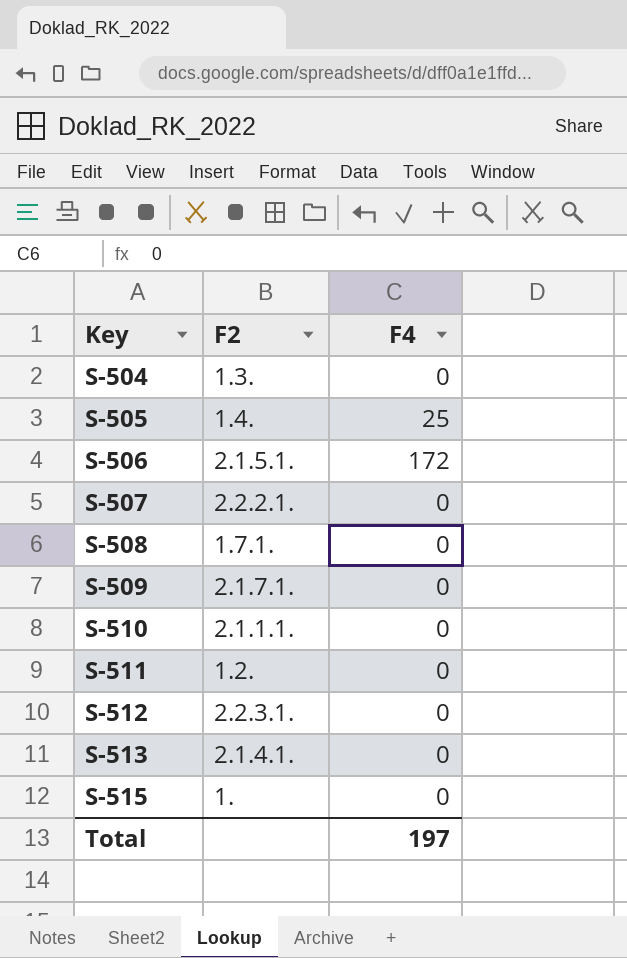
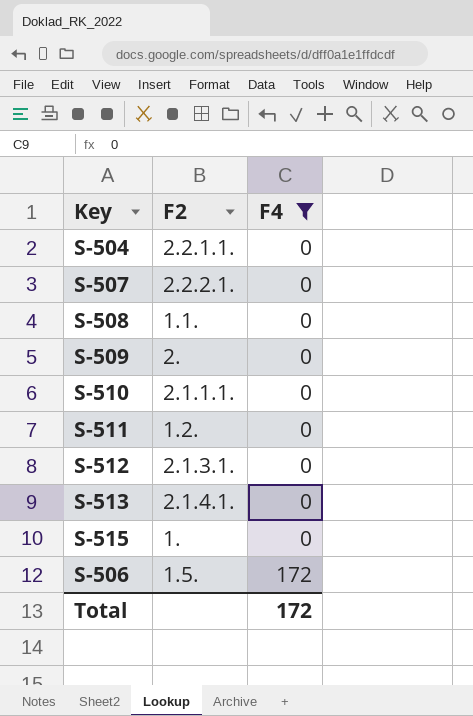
filter: none -> F4 != 25
row order: Key ascending -> F4 ascending
S-504 | F2: 1.3. -> 2.2.1.1.
S-508 | F2: 1.7.1. -> 1.1.
S-509 | F2: 2.1.7.1. -> 2.
S-512 | F2: 2.2.3.1. -> 2.1.3.1.
S-506 | F2: 2.1.5.1. -> 1.5.
Total | F4: 197 -> 172

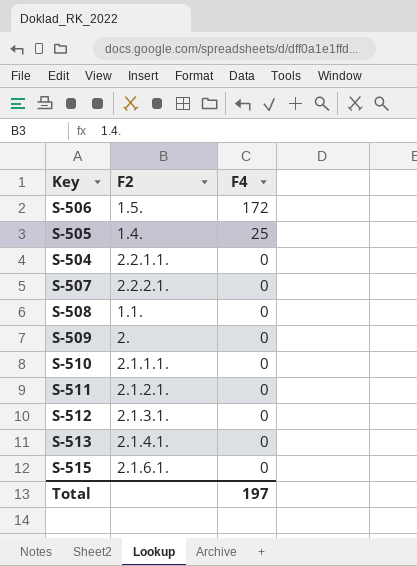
filter: F4 != 25 -> none
row order: F4 ascending -> F4 descending
S-511 | F2: 1.2. -> 2.1.2.1.
S-515 | F2: 1. -> 2.1.6.1.
Total | F4: 172 -> 197

